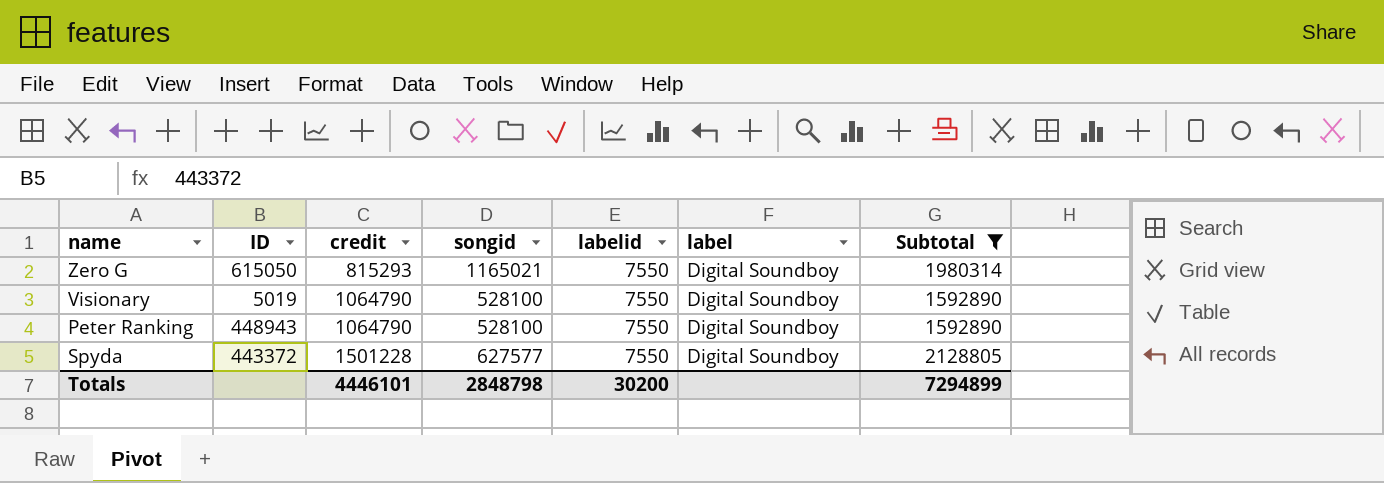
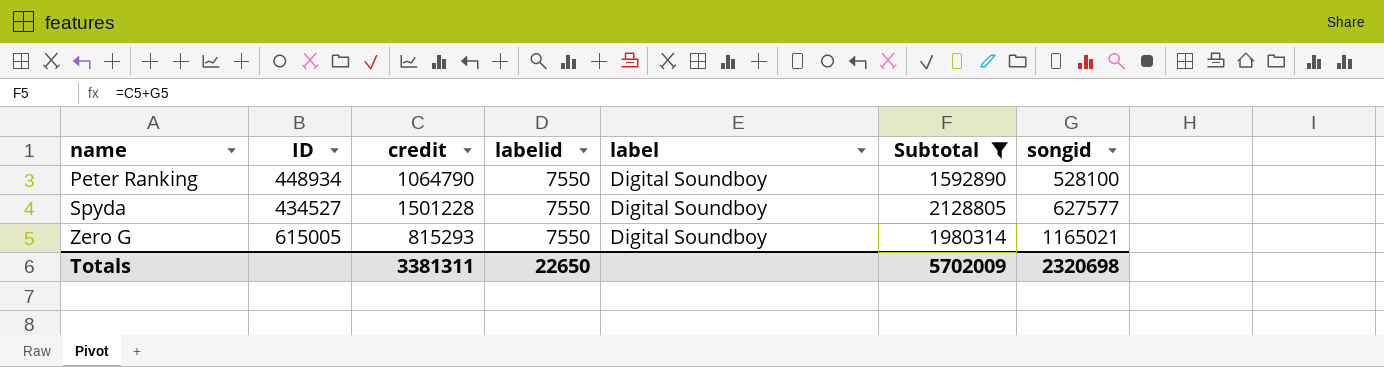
row order: credit ascending -> name ascending
column songid | position: 4 -> 7
row Visionary: 5019 | 1064790 | 528100 | 7550 | Digital Soundboy | 1592890 -> none
Peter Ranking | ID: 448943 -> 448934
Spyda | ID: 443372 -> 434527
Zero G | ID: 615050 -> 615005
Totals | credit: 4446101 -> 3381311
Totals | labelid: 30200 -> 22650
Totals | Subtotal: 7294899 -> 5702009
Totals | songid: 2848798 -> 2320698

